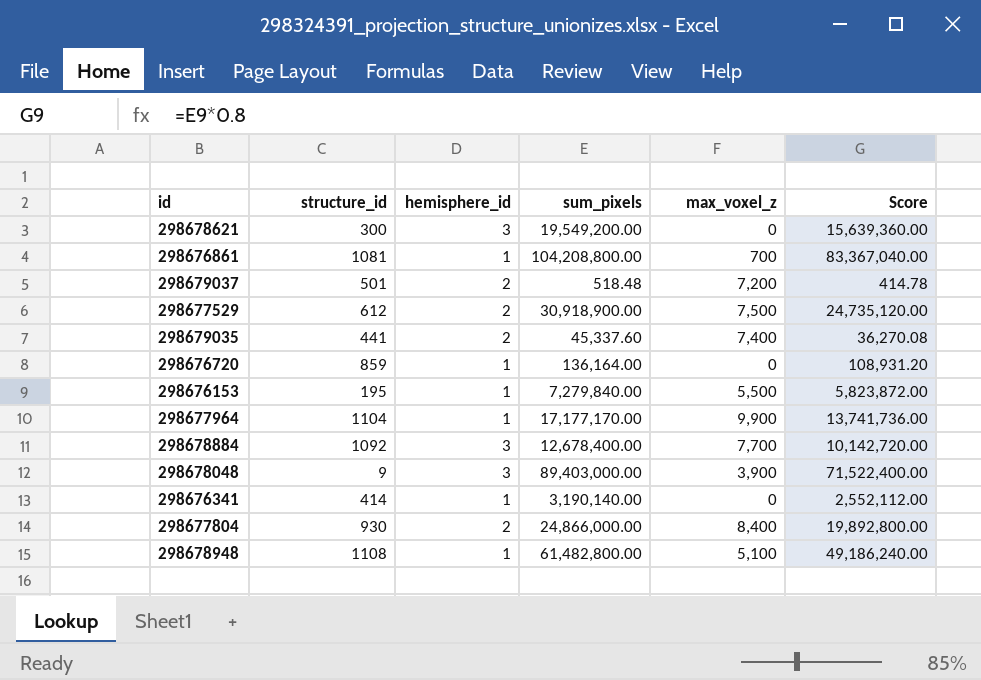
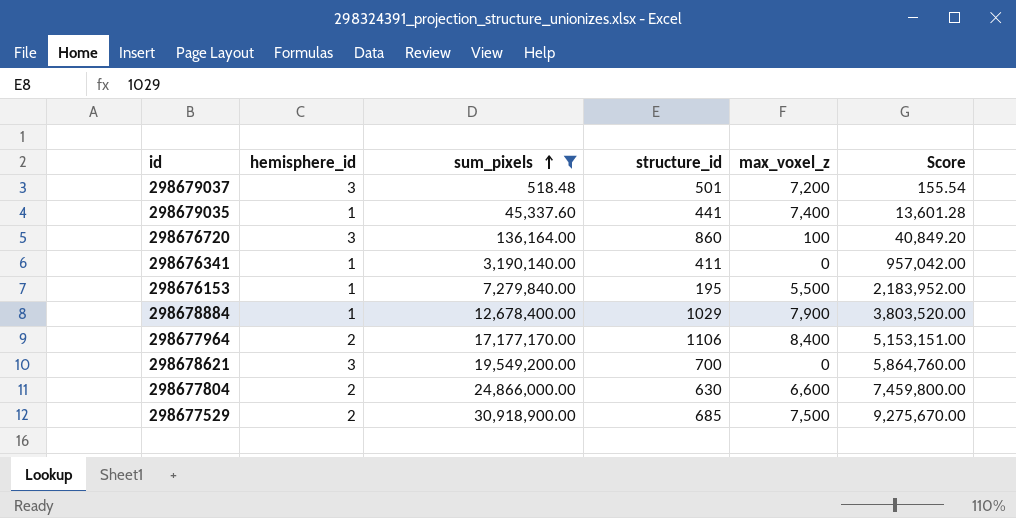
filter: none -> sum_pixels <= 30,918,900.00
row order: none -> sum_pixels ascending
column structure_id | position: 2 -> 4
column Score | formula: [sum_pixels] * 0.8 -> [sum_pixels] * 0.3
298679037 | hemisphere_id: 2 -> 3
298679035 | hemisphere_id: 2 -> 1
298676720 | hemisphere_id: 1 -> 3
298676720 | structure_id: 859 -> 860
298676720 | max_voxel_z: 0 -> 100
298676341 | structure_id: 414 -> 411
298678884 | hemisphere_id: 3 -> 1
298678884 | structure_id: 1092 -> 1029
298678884 | max_voxel_z: 7,700 -> 7,900
298677964 | hemisphere_id: 1 -> 2
298677964 | structure_id: 1104 -> 1106
298677964 | max_voxel_z: 9,900 -> 8,400
298678621 | structure_id: 300 -> 700
298677804 | structure_id: 930 -> 630
298677804 | max_voxel_z: 8,400 -> 6,600
298677529 | structure_id: 612 -> 685

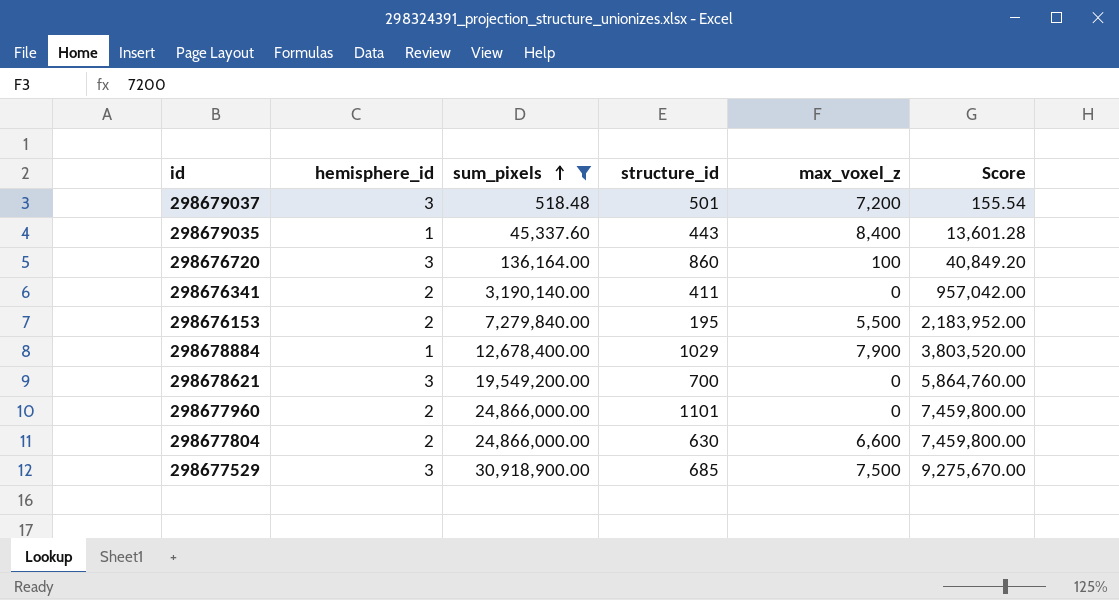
row 298677964: 2 | 17,177,170.00 | 1106 | 8,400 | 5,153,151.00 -> none
298679035 | structure_id: 441 -> 443
298679035 | max_voxel_z: 7,400 -> 8,400
298676341 | hemisphere_id: 1 -> 2
298676153 | hemisphere_id: 1 -> 2
row 298677960: none -> 2 | 24,866,000.00 | 1101 | 0 | 7,459,800.00
298677529 | hemisphere_id: 2 -> 3

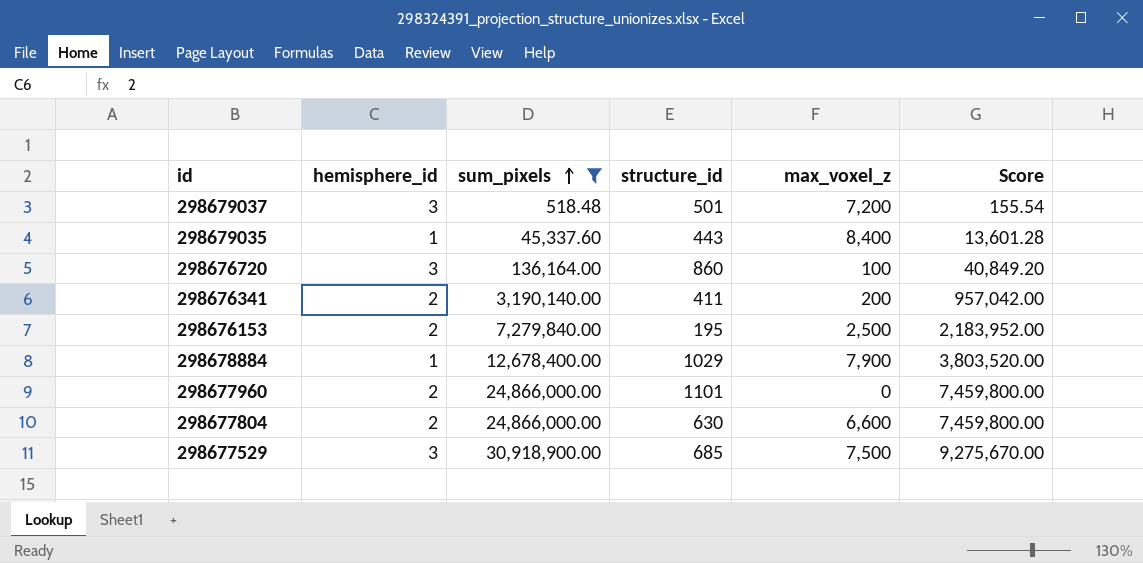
row 298678621: 3 | 19,549,200.00 | 700 | 0 | 5,864,760.00 -> none
298676341 | max_voxel_z: 0 -> 200
298676153 | max_voxel_z: 5,500 -> 2,500

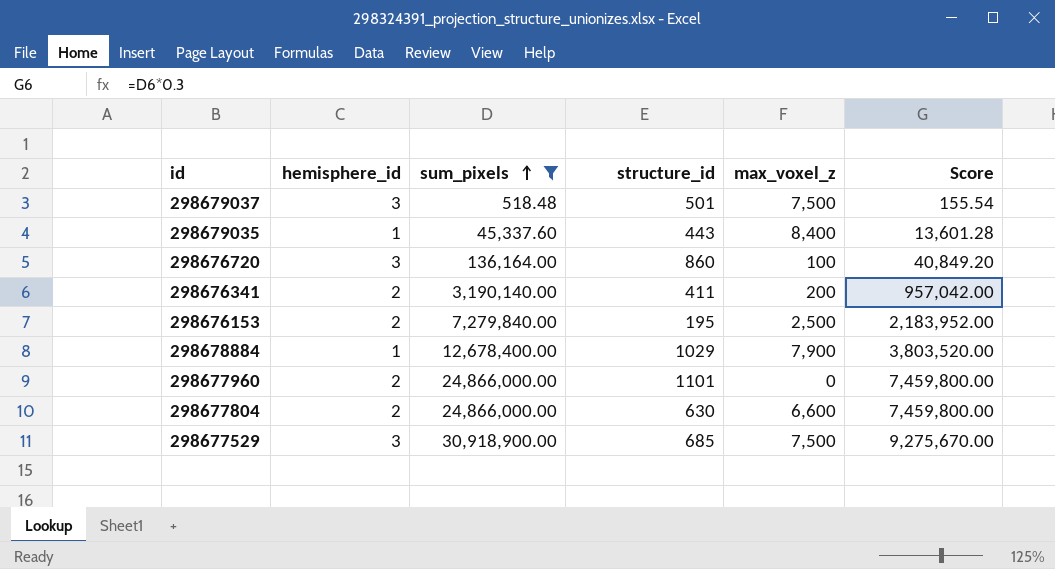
298679037 | max_voxel_z: 7,200 -> 7,500

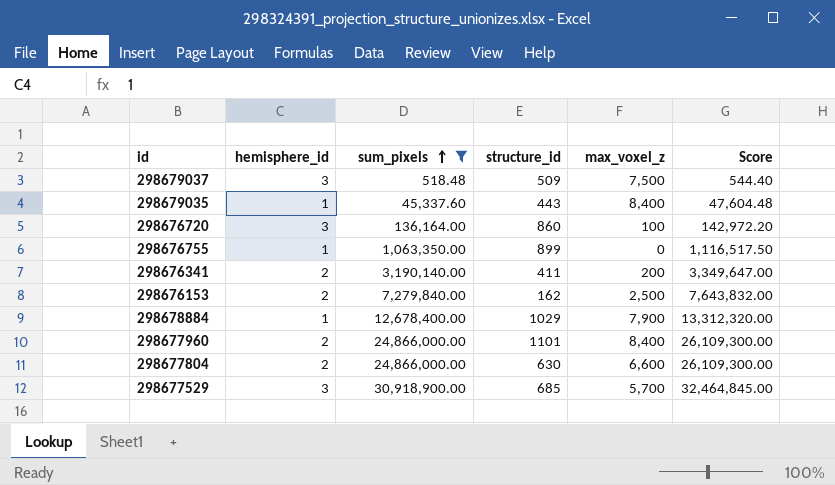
column Score | formula: [sum_pixels] * 0.3 -> [sum_pixels] * 1.05
298679037 | structure_id: 501 -> 509
row 298676755: none -> 1 | 1,063,350.00 | 899 | 0 | 1,116,517.50
298676153 | structure_id: 195 -> 162
298677960 | max_voxel_z: 0 -> 8,400
298677529 | max_voxel_z: 7,500 -> 5,700

